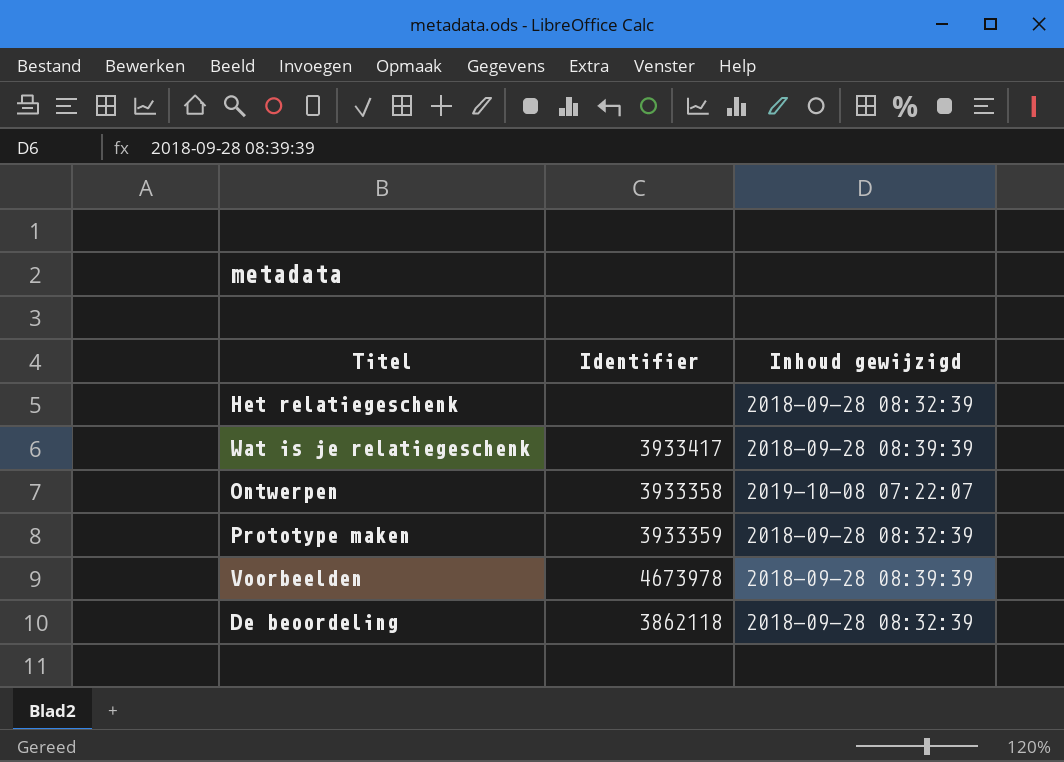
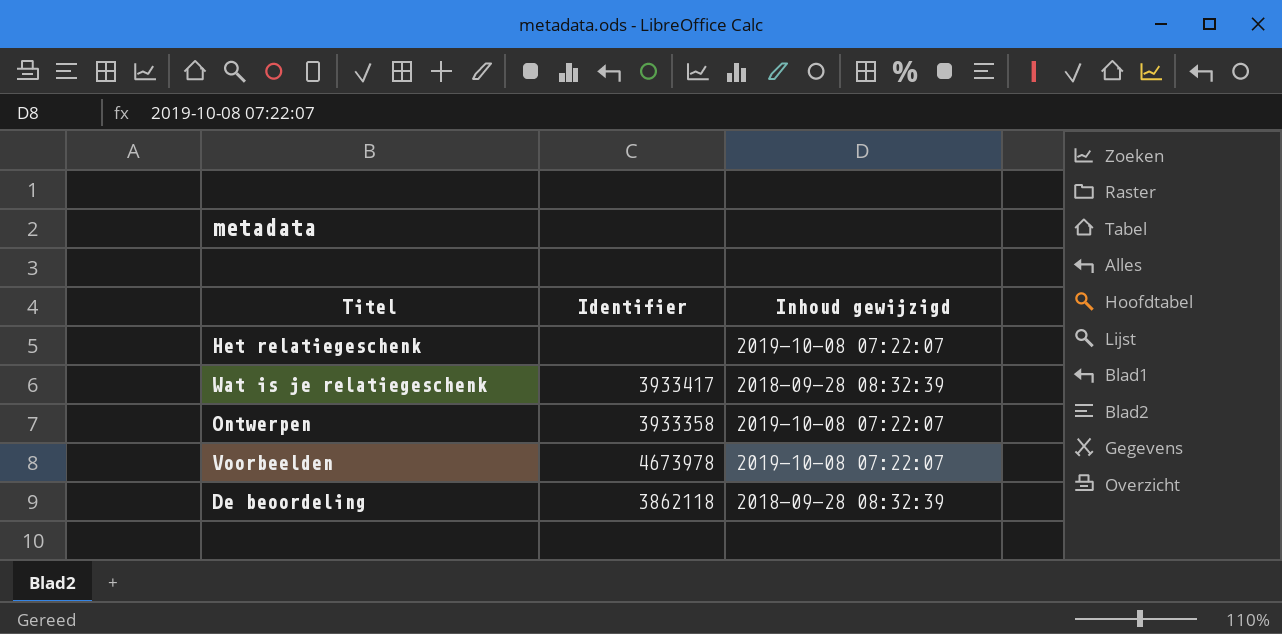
row Prototype maken: 3933359 | 2018-09-28 08:32:39 -> none
Het relatiegeschenk | Inhoud gewijzigd: 2018-09-28 08:32:39 -> 2019-10-08 07:22:07
Wat is je relatiegeschenk | Inhoud gewijzigd: 2018-09-28 08:39:39 -> 2018-09-28 08:32:39
Voorbeelden | Inhoud gewijzigd: 2018-09-28 08:39:39 -> 2019-10-08 07:22:07

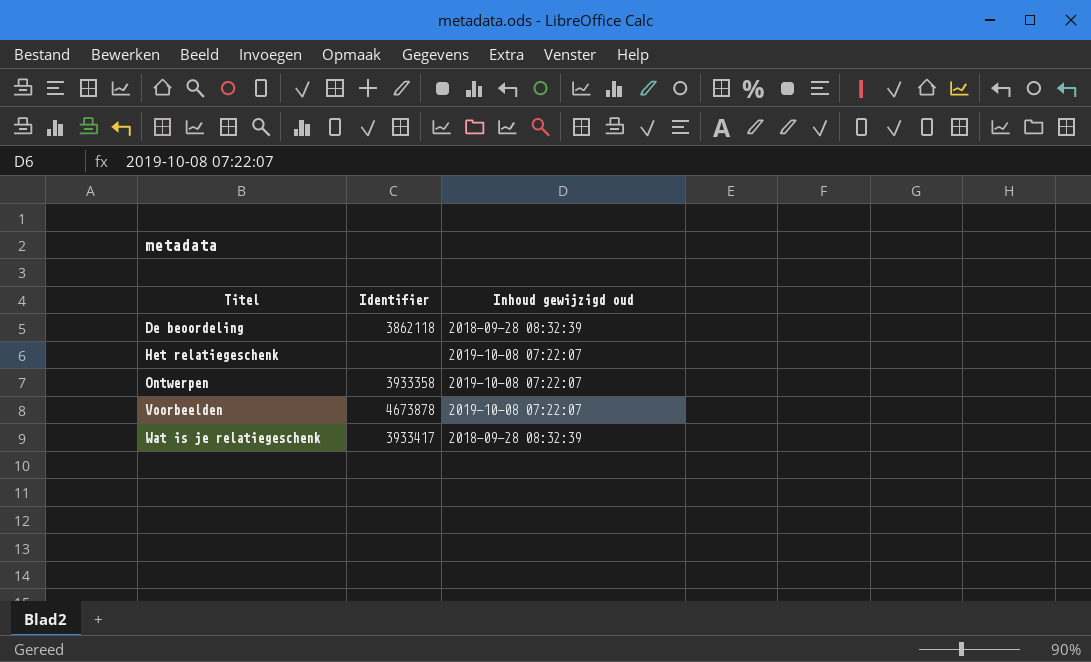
row order: none -> Titel ascending
column name: Inhoud gewijzigd -> Inhoud gewijzigd oud
Voorbeelden | Identifier: 4673978 -> 4673878

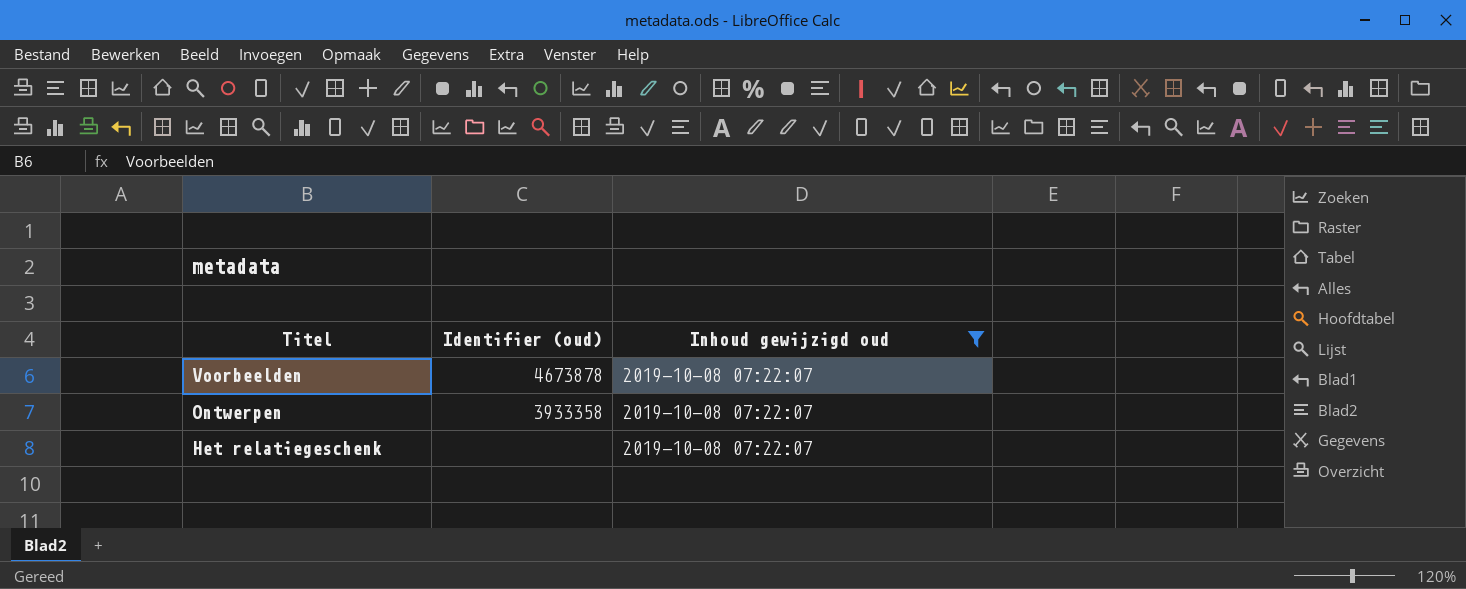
filter: none -> Inhoud gewijzigd oud = 2019-10-08 07:22:07
row order: Titel ascending -> Titel descending
column name: Identifier -> Identifier (oud)

